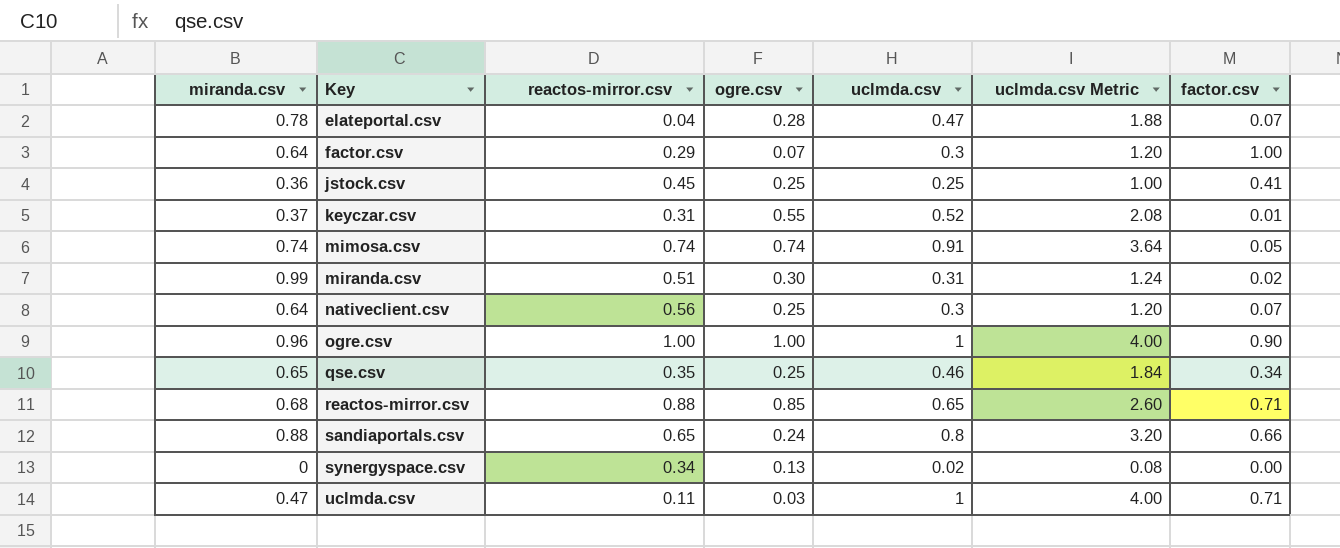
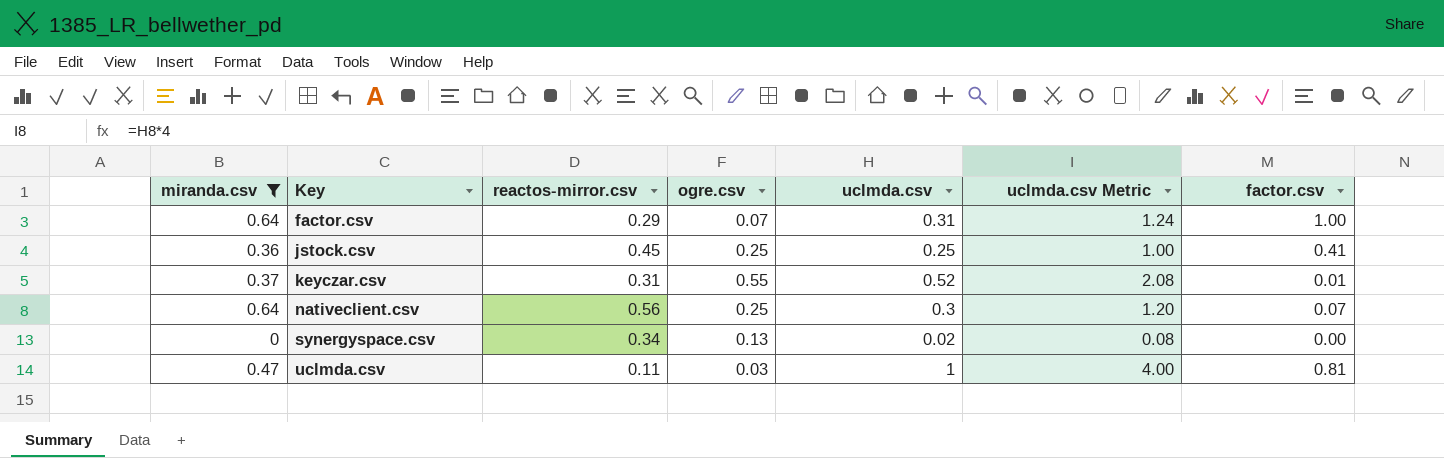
filter: none -> miranda.csv <= 0.64
factor.csv | uclmda.csv: 0.3 -> 0.31
factor.csv | uclmda.csv Metric: 1.20 -> 1.24
uclmda.csv | factor.csv: 0.71 -> 0.81

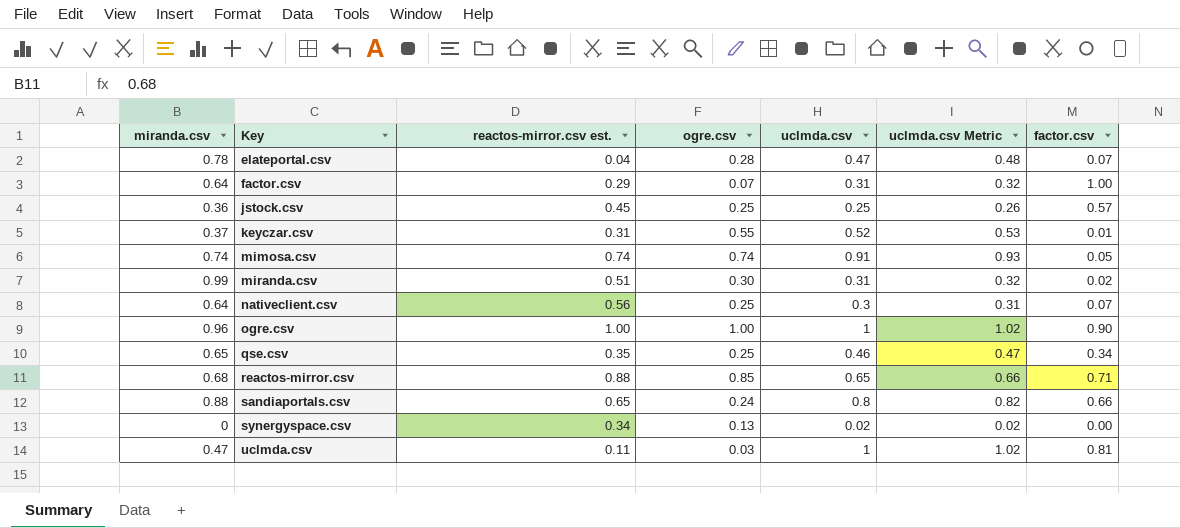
filter: miranda.csv <= 0.64 -> none
column name: reactos-mirror.csv -> reactos-mirror.csv est.
column uclmda.csv Metric | formula: [uclmda.csv] * 4 -> [uclmda.csv] * 1.02
jstock.csv | factor.csv: 0.41 -> 0.57

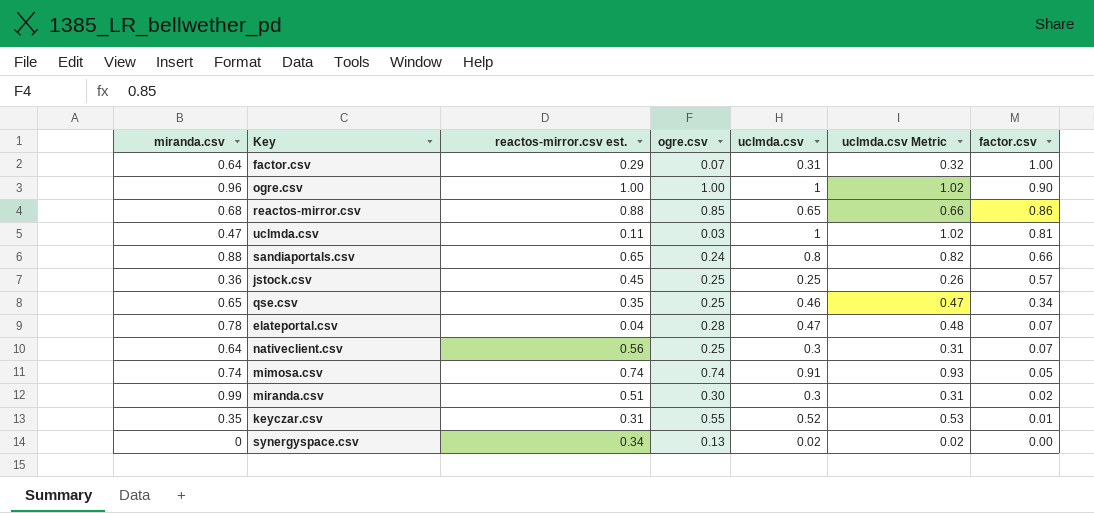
row order: Key ascending -> factor.csv descending
reactos-mirror.csv | factor.csv: 0.71 -> 0.86
miranda.csv | uclmda.csv: 0.31 -> 0.3
miranda.csv | uclmda.csv Metric: 0.32 -> 0.31
keyczar.csv | miranda.csv: 0.37 -> 0.35

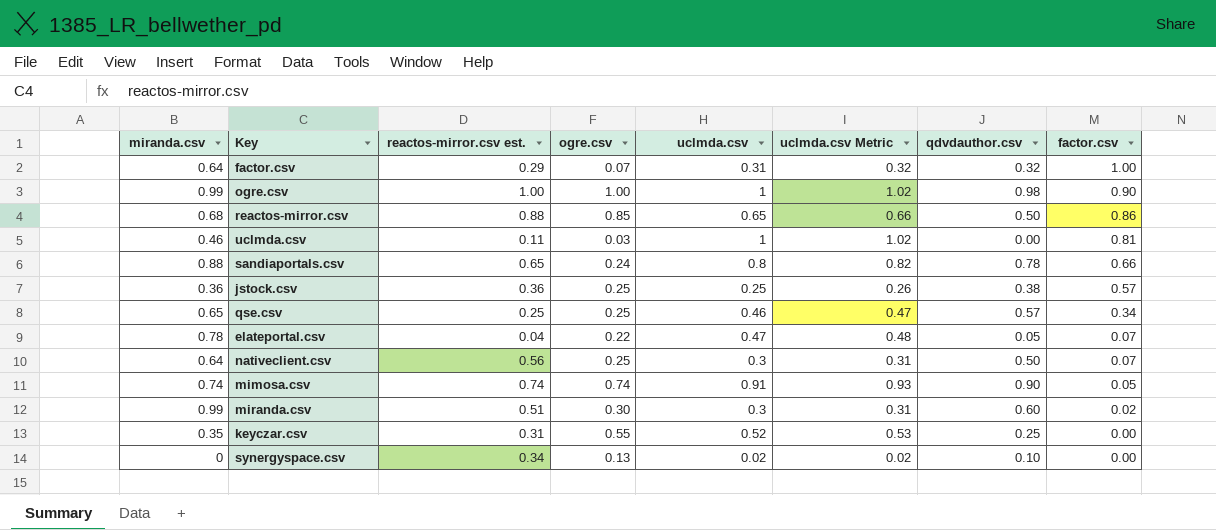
column qdvdauthor.csv | position: none -> 7
ogre.csv | miranda.csv: 0.96 -> 0.99
uclmda.csv | miranda.csv: 0.47 -> 0.46
jstock.csv | reactos-mirror.csv est.: 0.45 -> 0.36
qse.csv | reactos-mirror.csv est.: 0.35 -> 0.25
elateportal.csv | ogre.csv: 0.28 -> 0.22
keyczar.csv | factor.csv: 0.01 -> 0.00

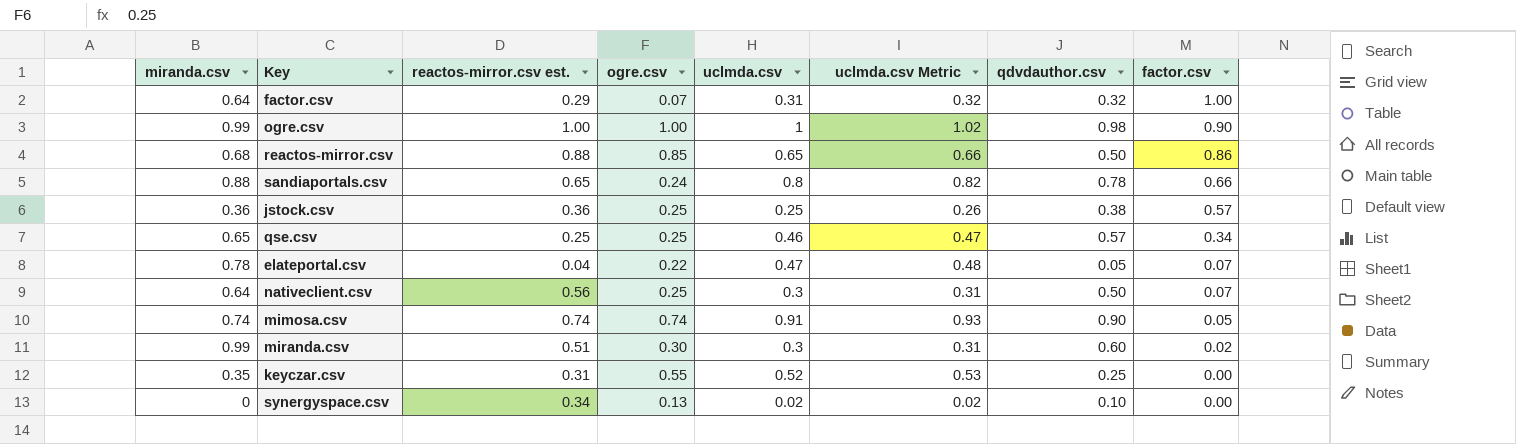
row uclmda.csv: 0.46 | 0.11 | 0.03 | 1 | 1.02 | 0.00 | 0.81 -> none

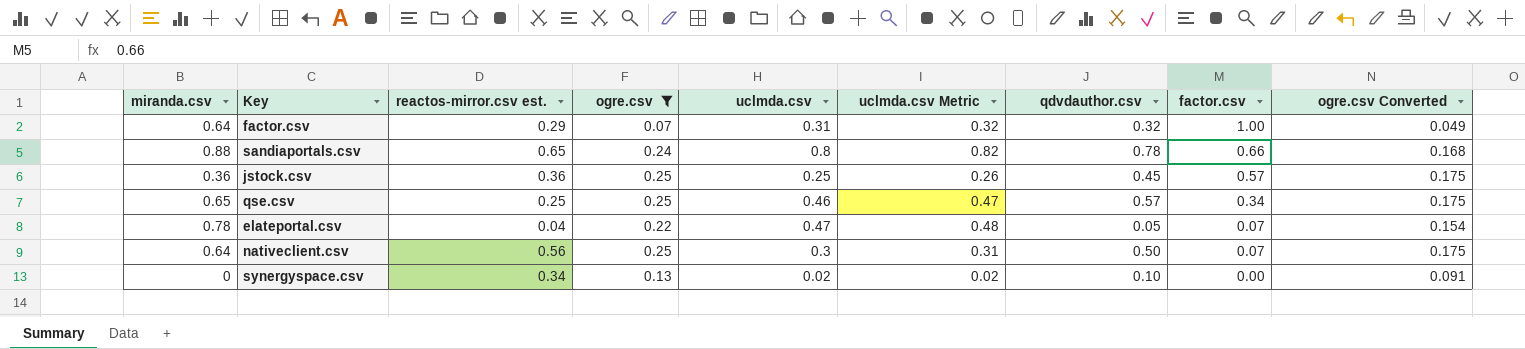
filter: none -> ogre.csv <= 0.25
column ogre.csv Converted | formula: none -> [ogre.csv] * 0.7
jstock.csv | qdvdauthor.csv: 0.38 -> 0.45

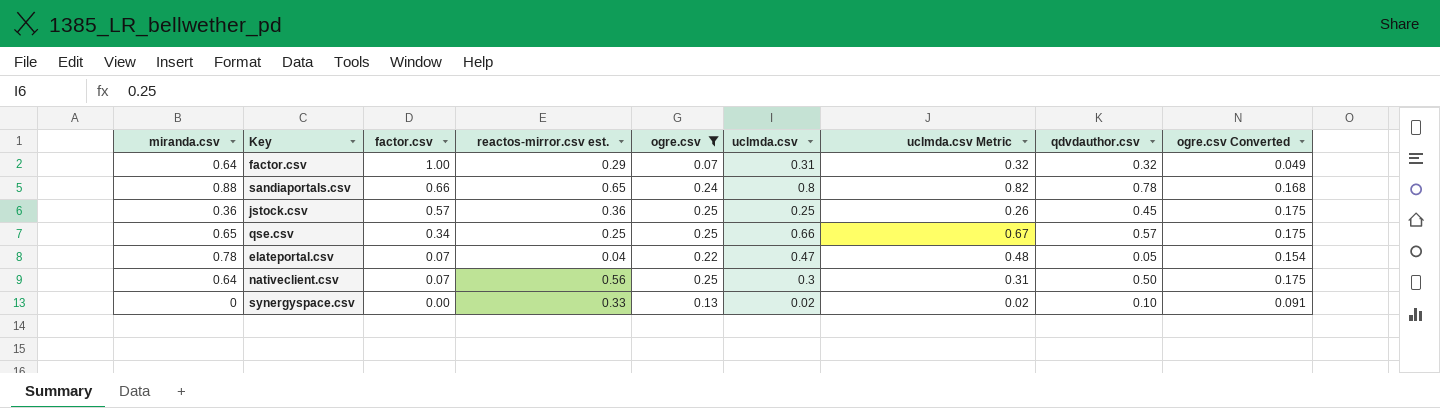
column factor.csv | position: 8 -> 3
qse.csv | uclmda.csv: 0.46 -> 0.66
qse.csv | uclmda.csv Metric: 0.47 -> 0.67
synergyspace.csv | reactos-mirror.csv est.: 0.34 -> 0.33

